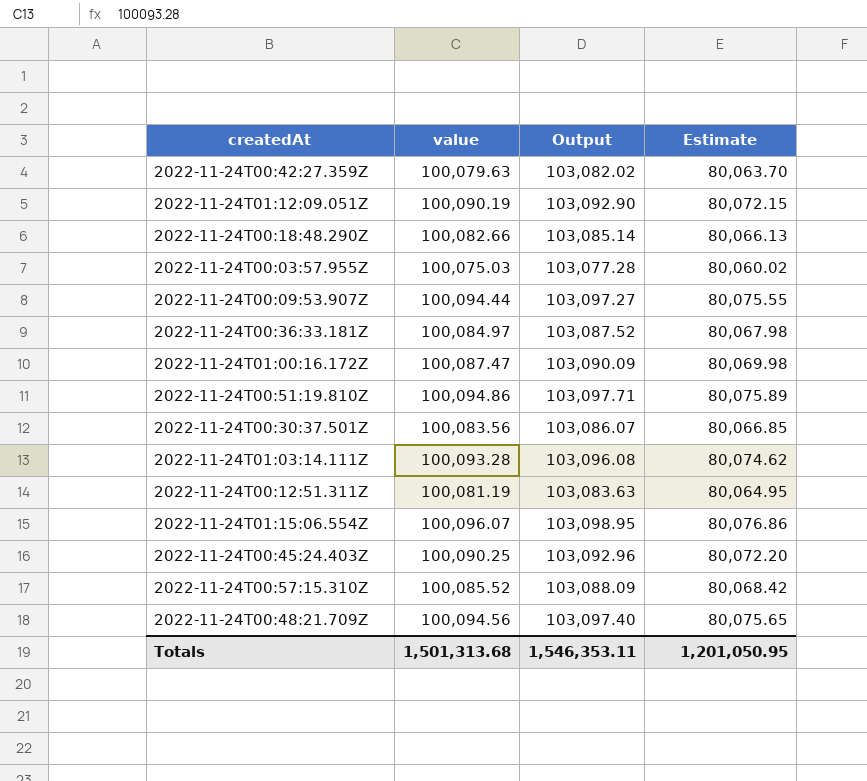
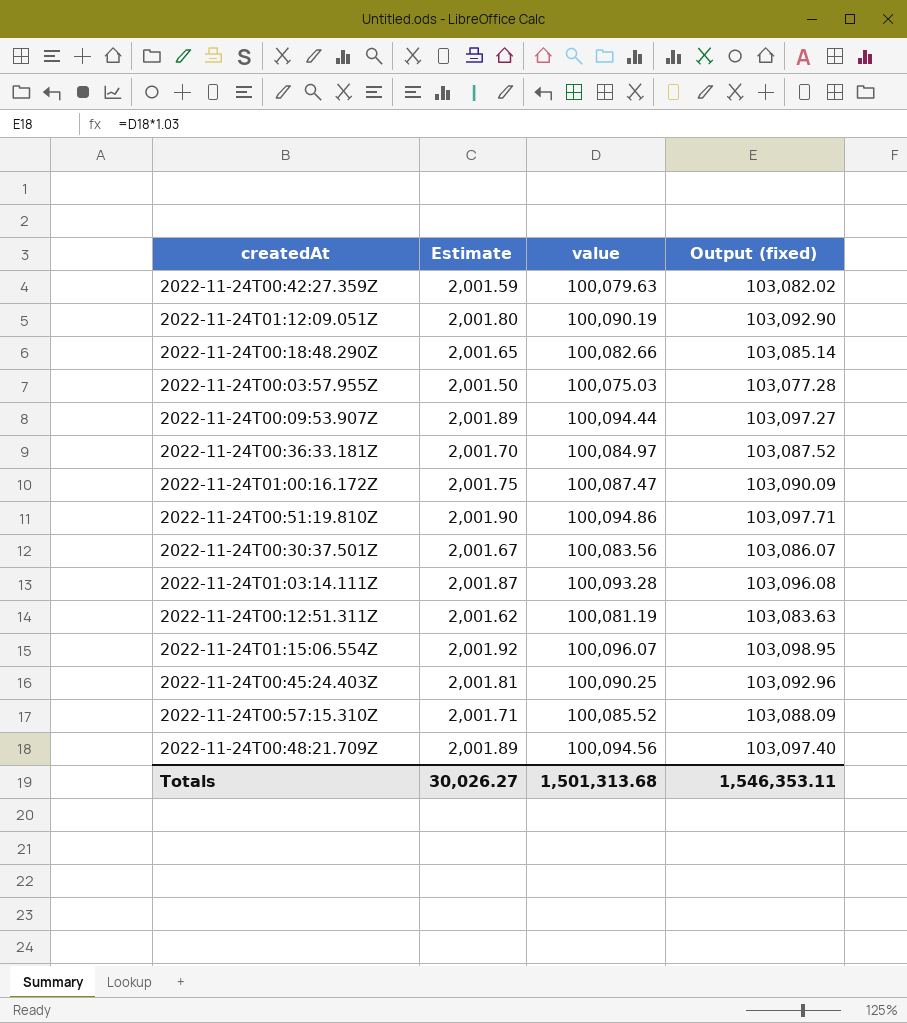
column Estimate | formula: [value] * 0.8 -> [value] * 0.02
column Estimate | position: 4 -> 2
column name: Output -> Output (fixed)
Totals | Estimate: 1,201,050.95 -> 30,026.27

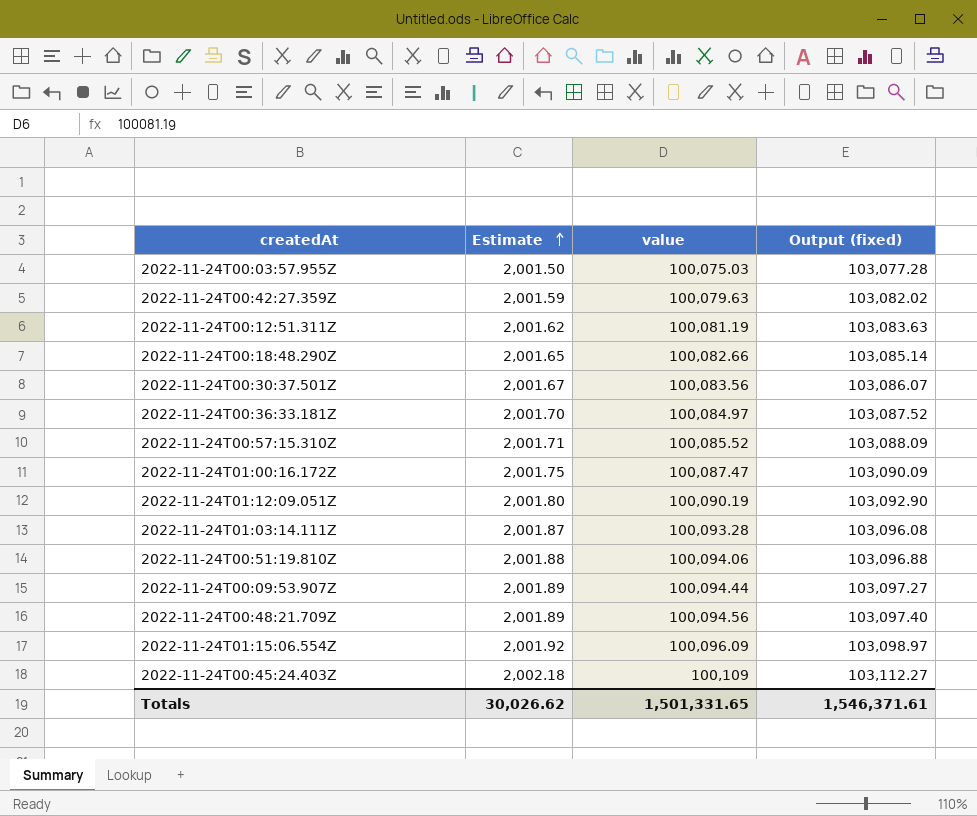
row order: none -> Estimate ascending
2022-11-24T00:51:19.810Z | Estimate: 2,001.90 -> 2,001.88
2022-11-24T00:51:19.810Z | value: 100,094.86 -> 100,094.06
2022-11-24T00:51:19.810Z | Output (fixed): 103,097.71 -> 103,096.88
2022-11-24T01:15:06.554Z | value: 100,096.07 -> 100,096.09
2022-11-24T01:15:06.554Z | Output (fixed): 103,098.95 -> 103,098.97
2022-11-24T00:45:24.403Z | Estimate: 2,001.81 -> 2,002.18
2022-11-24T00:45:24.403Z | value: 100,090.25 -> 100,109
2022-11-24T00:45:24.403Z | Output (fixed): 103,092.96 -> 103,112.27
Totals | Estimate: 30,026.27 -> 30,026.62
Totals | value: 1,501,313.68 -> 1,501,331.65
Totals | Output (fixed): 1,546,353.11 -> 1,546,371.61

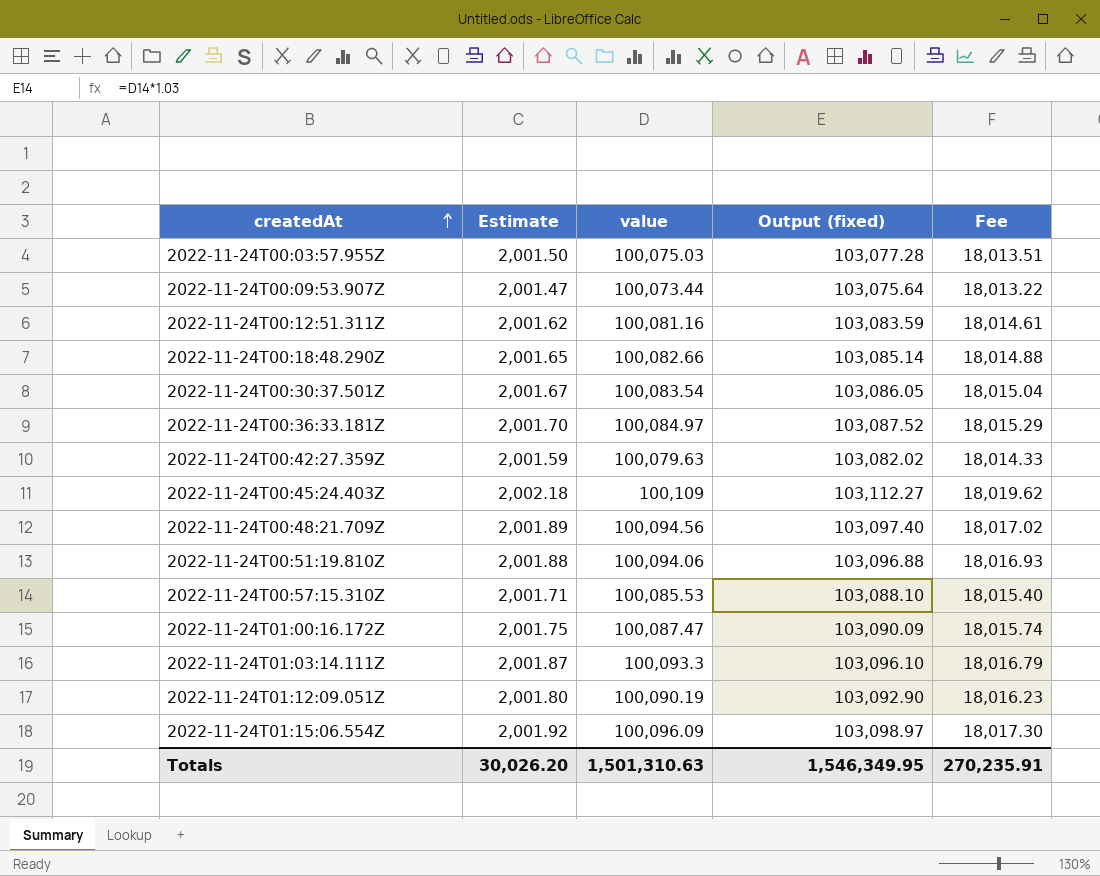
row order: Estimate ascending -> createdAt ascending
column Fee | formula: none -> [value] * 0.18
2022-11-24T00:09:53.907Z | Estimate: 2,001.89 -> 2,001.47
2022-11-24T00:09:53.907Z | value: 100,094.44 -> 100,073.44
2022-11-24T00:09:53.907Z | Output (fixed): 103,097.27 -> 103,075.64
2022-11-24T00:12:51.311Z | value: 100,081.19 -> 100,081.16
2022-11-24T00:12:51.311Z | Output (fixed): 103,083.63 -> 103,083.59
2022-11-24T00:30:37.501Z | value: 100,083.56 -> 100,083.54
2022-11-24T00:30:37.501Z | Output (fixed): 103,086.07 -> 103,086.05
2022-11-24T00:57:15.310Z | value: 100,085.52 -> 100,085.53
2022-11-24T00:57:15.310Z | Output (fixed): 103,088.09 -> 103,088.10
2022-11-24T01:03:14.111Z | value: 100,093.28 -> 100,093.3
2022-11-24T01:03:14.111Z | Output (fixed): 103,096.08 -> 103,096.10
Totals | Estimate: 30,026.62 -> 30,026.20
Totals | value: 1,501,331.65 -> 1,501,310.63
Totals | Output (fixed): 1,546,371.61 -> 1,546,349.95

